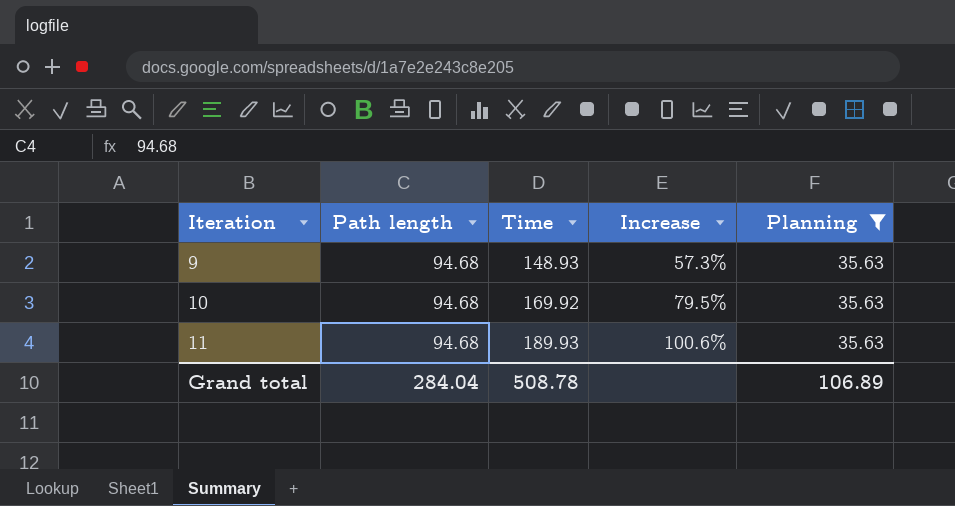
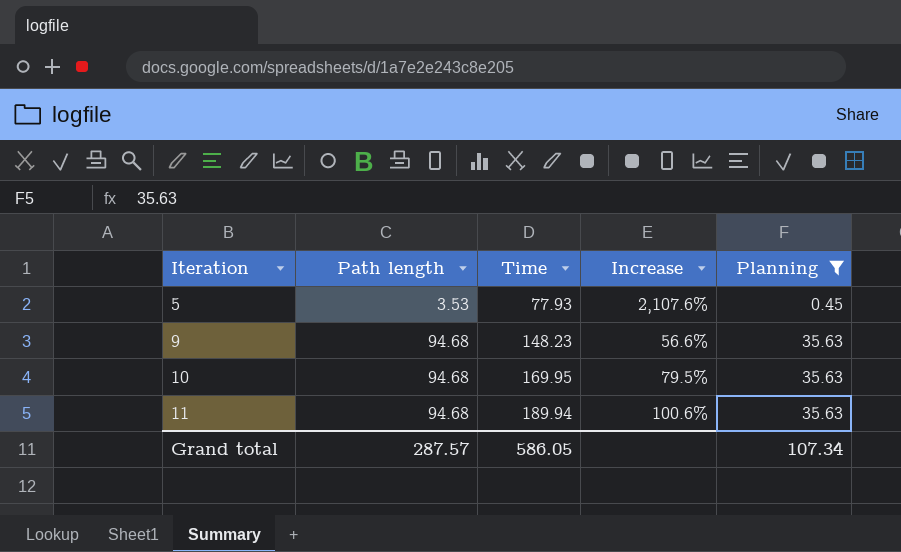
row 5: none -> 3.53 | 77.93 | 2,107.6% | 0.45
9 | Time: 148.93 -> 148.23
9 | Increase: 57.3% -> 56.6%
10 | Time: 169.92 -> 169.95
11 | Time: 189.93 -> 189.94
Grand total | Path length: 284.04 -> 287.57
Grand total | Time: 508.78 -> 586.05
Grand total | Planning: 106.89 -> 107.34

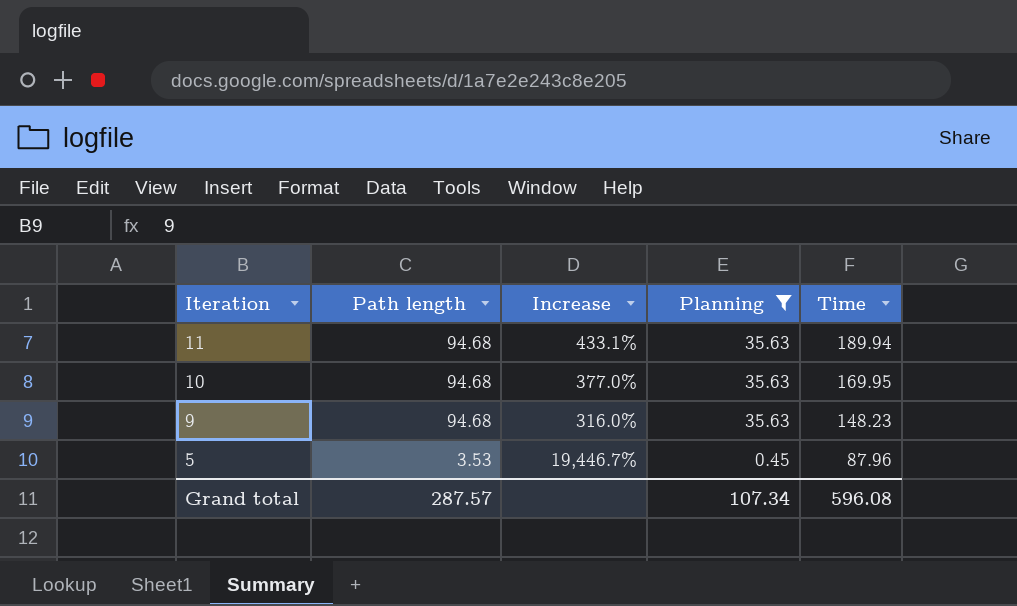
row order: Iteration ascending -> Iteration descending
column Increase | formula: ([Time] - [Path length]) / [Path length] -> ([Time] - [Planning]) / [Planning]
column Time | position: 3 -> 5
5 | Time: 77.93 -> 87.96
Grand total | Time: 586.05 -> 596.08

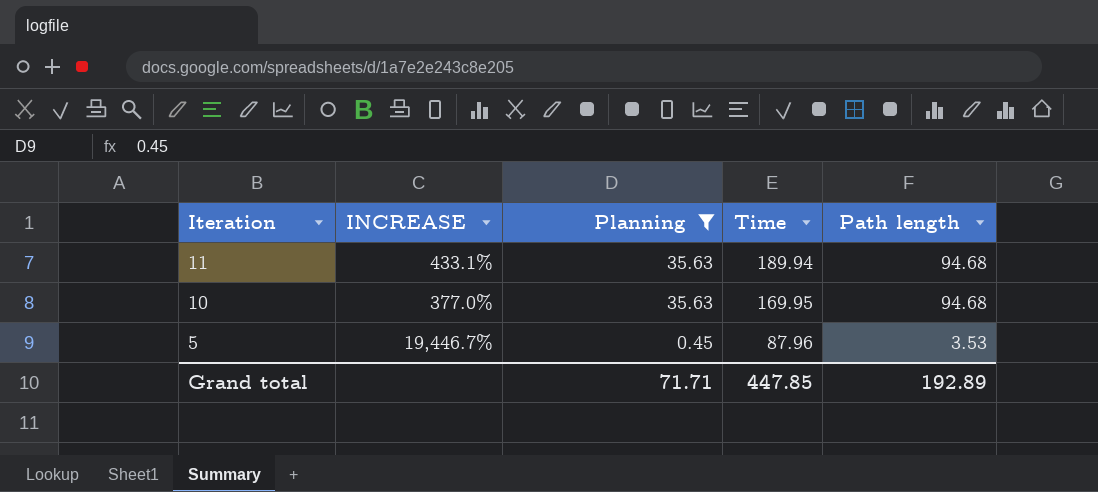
column name: Increase -> INCREASE
column Path length | position: 2 -> 5
row 9: 94.68 | 316.0% | 35.63 | 148.23 -> none
Grand total | Planning: 107.34 -> 71.71
Grand total | Time: 596.08 -> 447.85
Grand total | Path length: 287.57 -> 192.89

